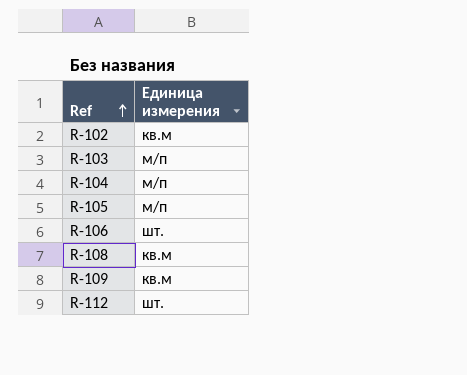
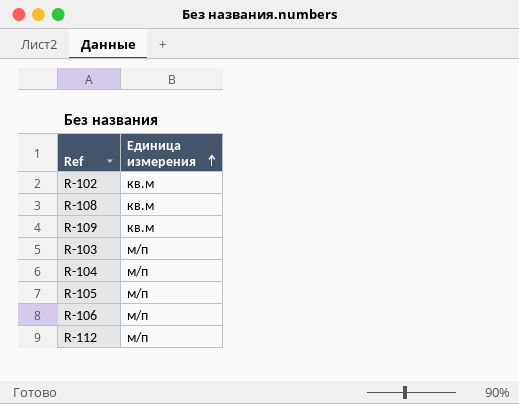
row order: Ref ascending -> Единица измерения ascending
R-106 | Единица измерения: шт. -> м/п
R-112 | Единица измерения: шт. -> м/п

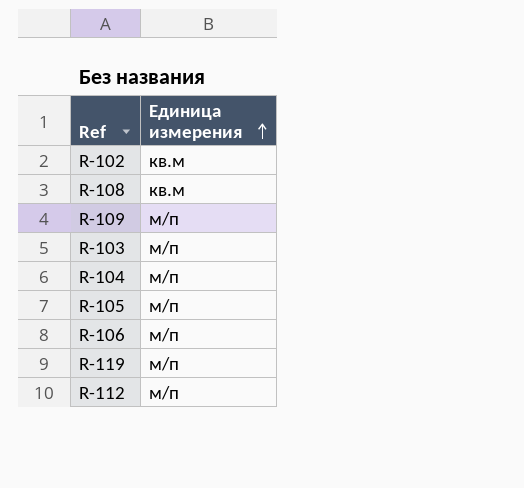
R-109 | Единица измерения: кв.м -> м/п
row R-119: none -> м/п

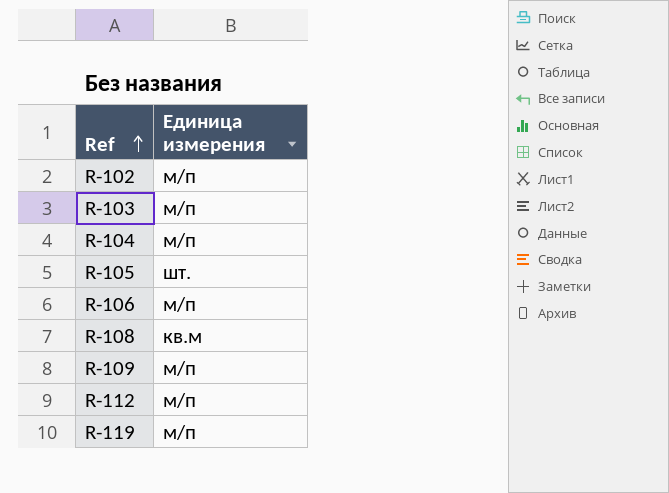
row order: Единица измерения ascending -> Ref ascending
R-102 | Единица измерения: кв.м -> м/п
R-105 | Единица измерения: м/п -> шт.

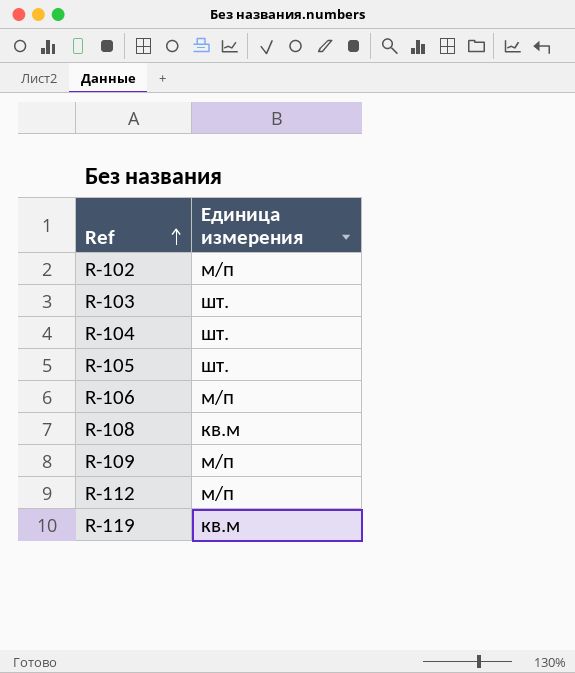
R-103 | Единица измерения: м/п -> шт.
R-104 | Единица измерения: м/п -> шт.
R-119 | Единица измерения: м/п -> кв.м

